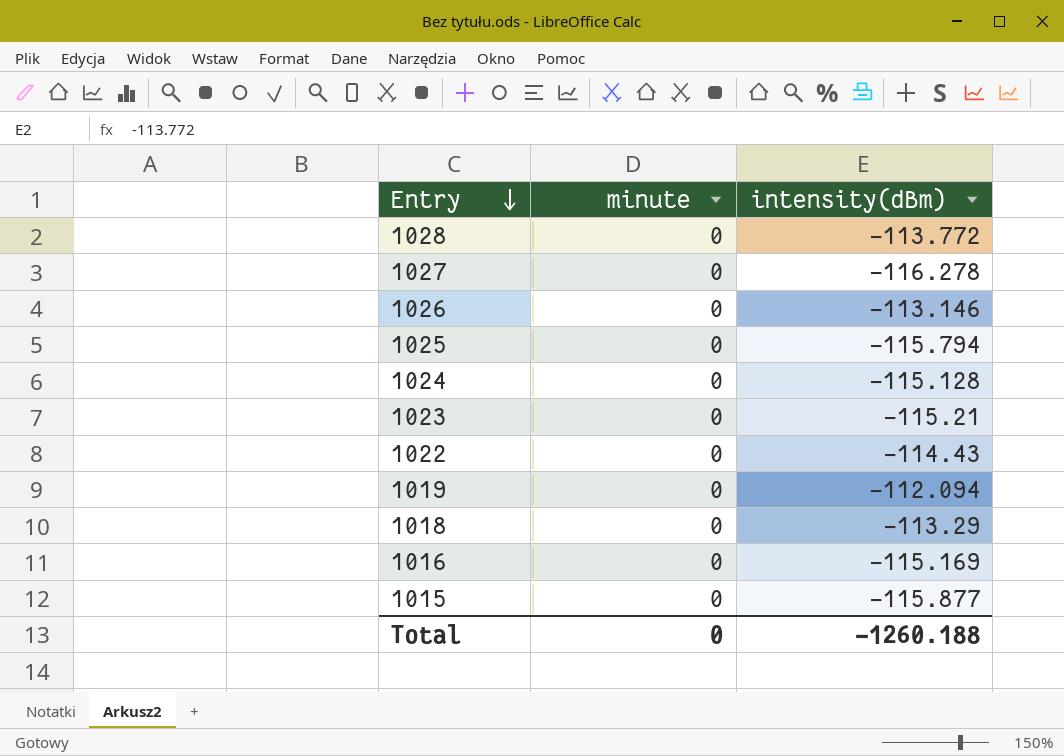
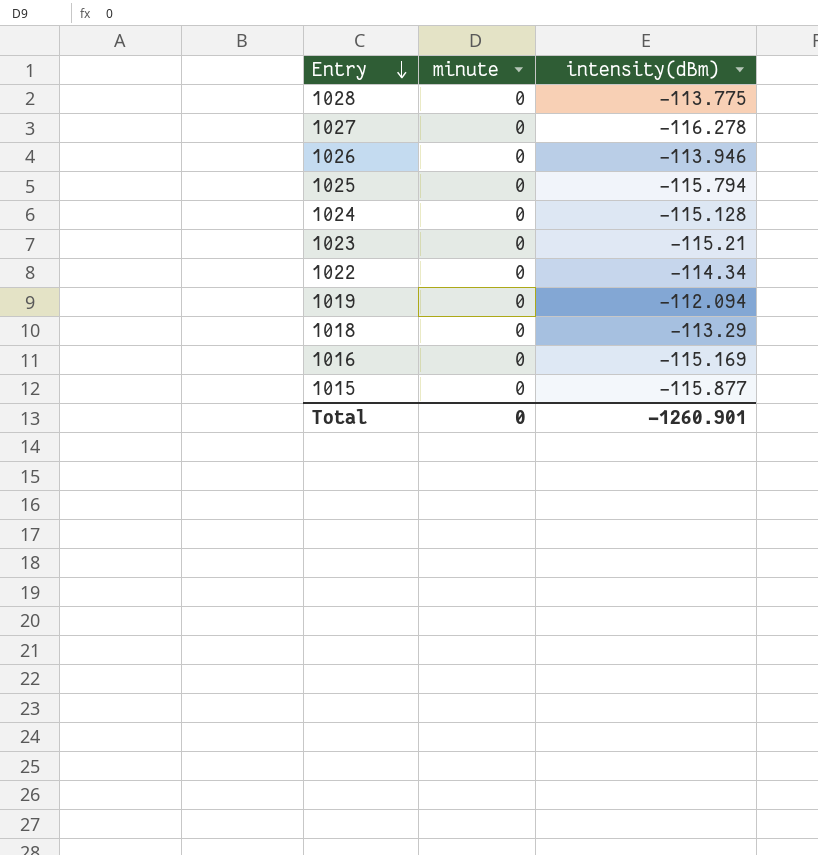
1028 | intensity(dBm): -113.772 -> -113.775
1026 | intensity(dBm): -113.146 -> -113.946
1022 | intensity(dBm): -114.43 -> -114.34
Total | intensity(dBm): -1260.188 -> -1260.901

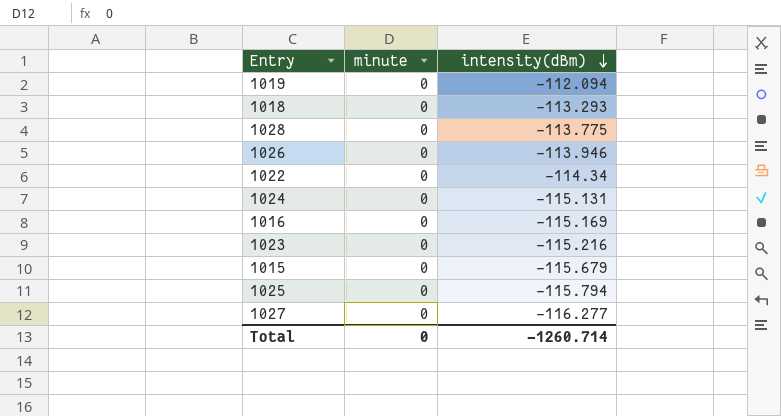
row order: Entry descending -> intensity(dBm) descending
1018 | intensity(dBm): -113.29 -> -113.293
1024 | intensity(dBm): -115.128 -> -115.131
1023 | intensity(dBm): -115.21 -> -115.216
1015 | intensity(dBm): -115.877 -> -115.679
1027 | intensity(dBm): -116.278 -> -116.277
Total | intensity(dBm): -1260.901 -> -1260.714

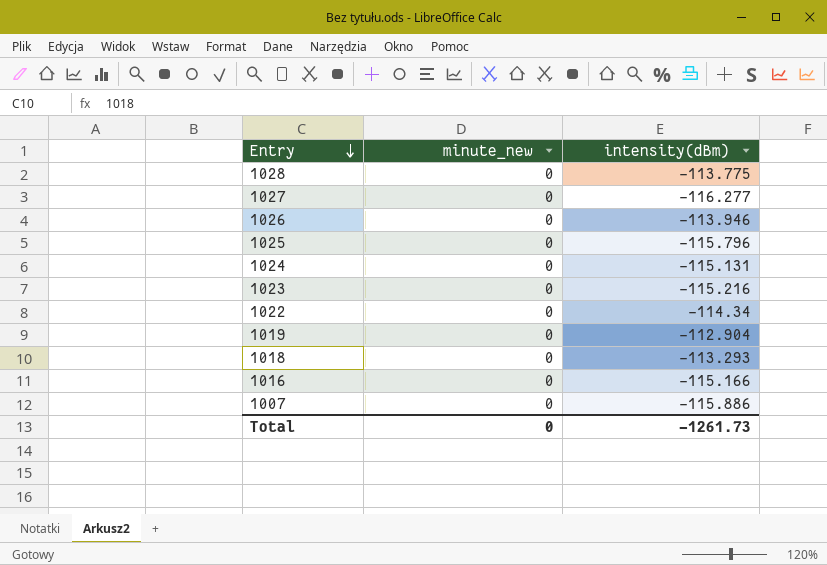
row order: intensity(dBm) descending -> Entry descending
column name: minute -> minute_new
row 1015: 0 | -115.679 -> none
1025 | intensity(dBm): -115.794 -> -115.796
1019 | intensity(dBm): -112.094 -> -112.904
1016 | intensity(dBm): -115.169 -> -115.166
row 1007: none -> 0 | -115.886
Total | intensity(dBm): -1260.714 -> -1261.73

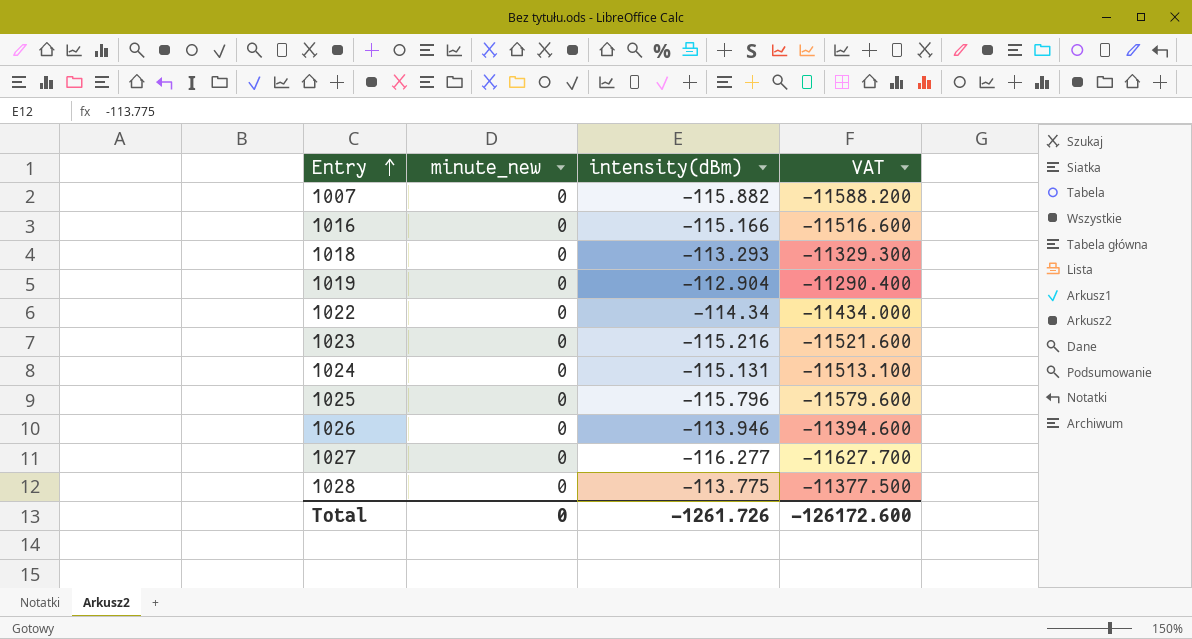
row order: Entry descending -> Entry ascending
column VAT | formula: none -> [intensity(dBm)] * 100
1007 | intensity(dBm): -115.886 -> -115.882
Total | intensity(dBm): -1261.73 -> -1261.726

